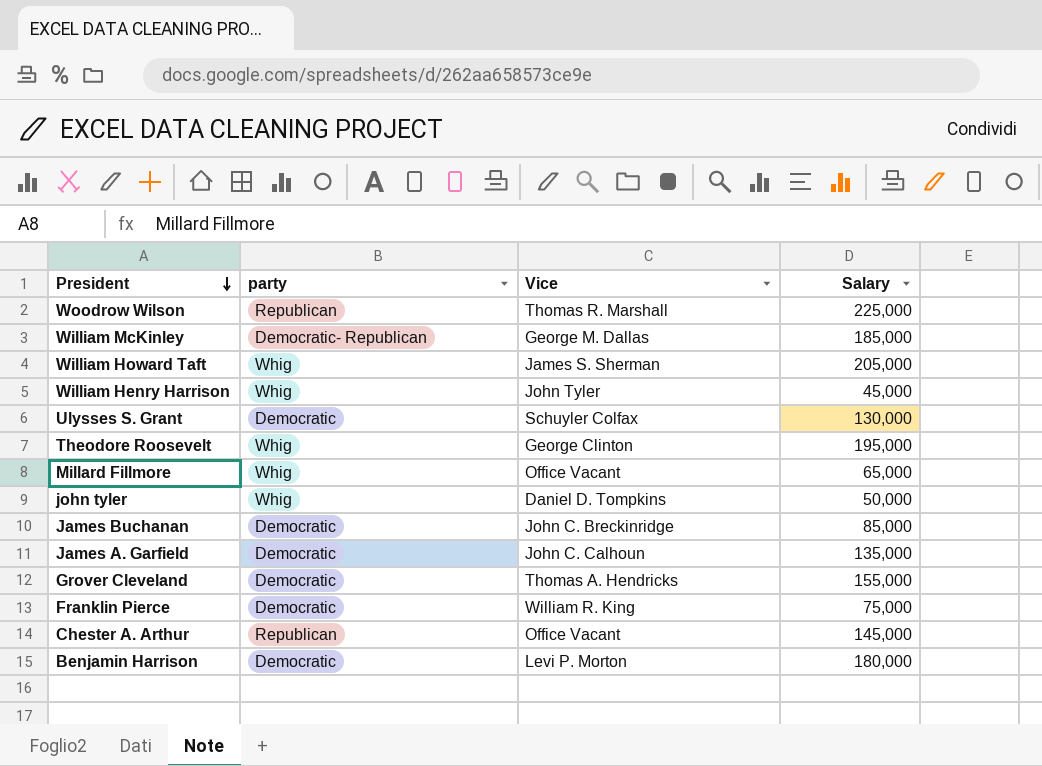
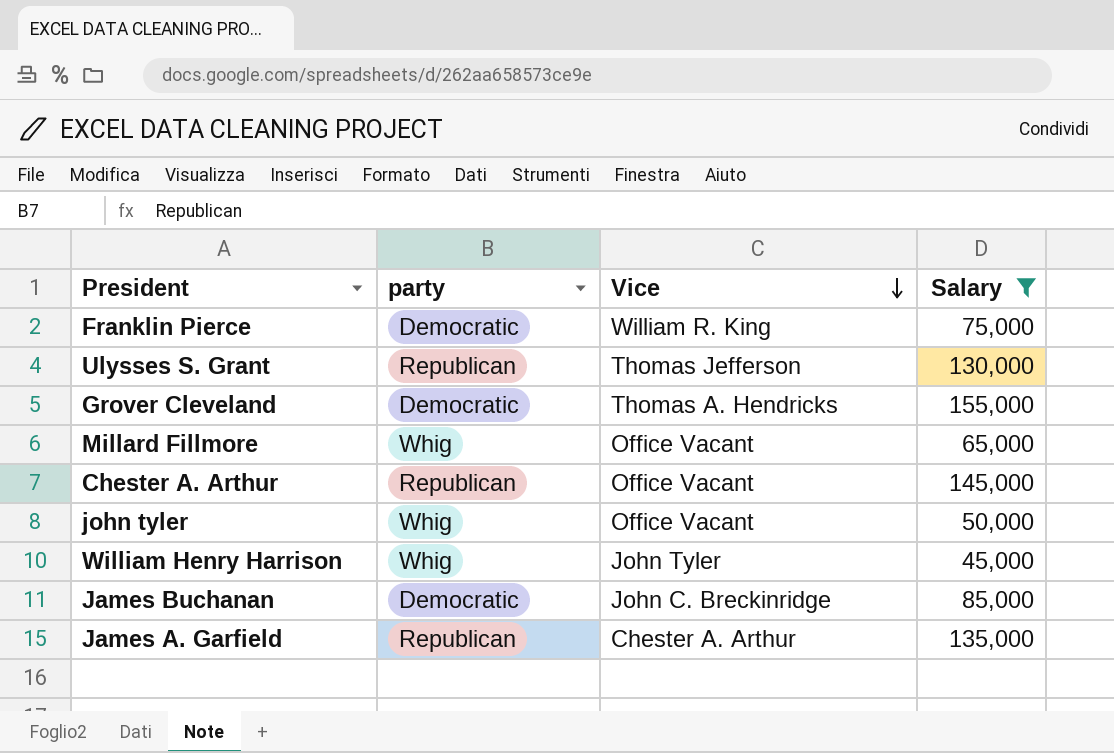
filter: none -> Salary <= 155,000
row order: President descending -> Vice descending
Ulysses S. Grant | party: Democratic -> Republican
Ulysses S. Grant | Vice: Schuyler Colfax -> Thomas Jefferson
john tyler | Vice: Daniel D. Tompkins -> Office Vacant
James A. Garfield | party: Democratic -> Republican
James A. Garfield | Vice: John C. Calhoun -> Chester A. Arthur

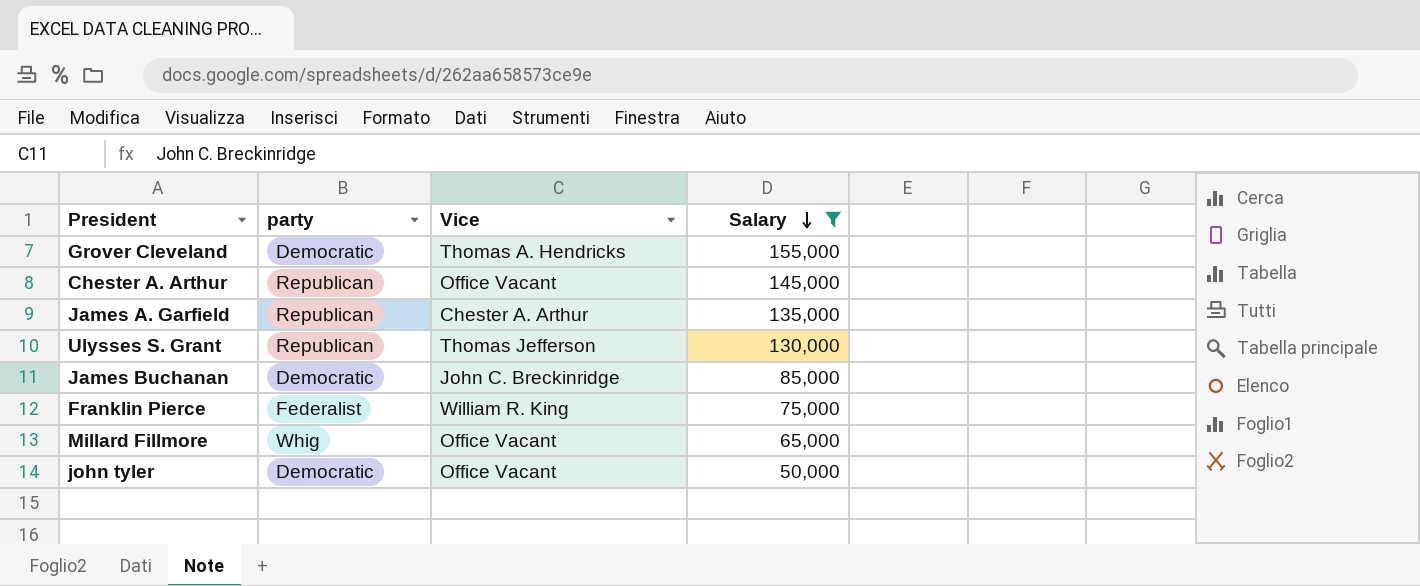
row order: Vice descending -> Salary descending
row William Henry Harrison: Whig | John Tyler | 45,000 -> none
Franklin Pierce | party: Democratic -> Federalist
john tyler | party: Whig -> Democratic

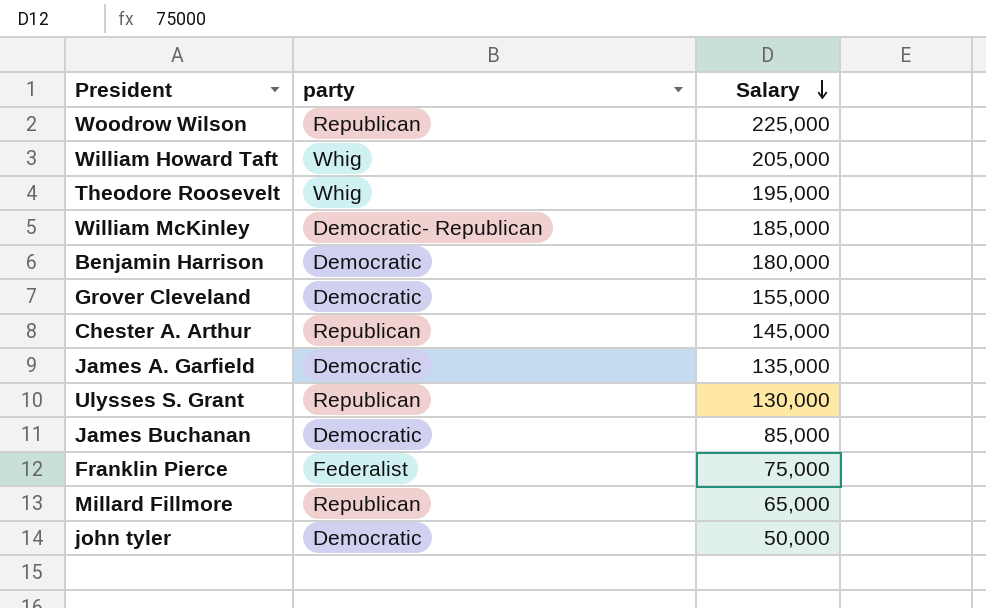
filter: Salary <= 155,000 -> none
column Vice | position: 3 -> none
James A. Garfield | party: Republican -> Democratic
Millard Fillmore | party: Whig -> Republican

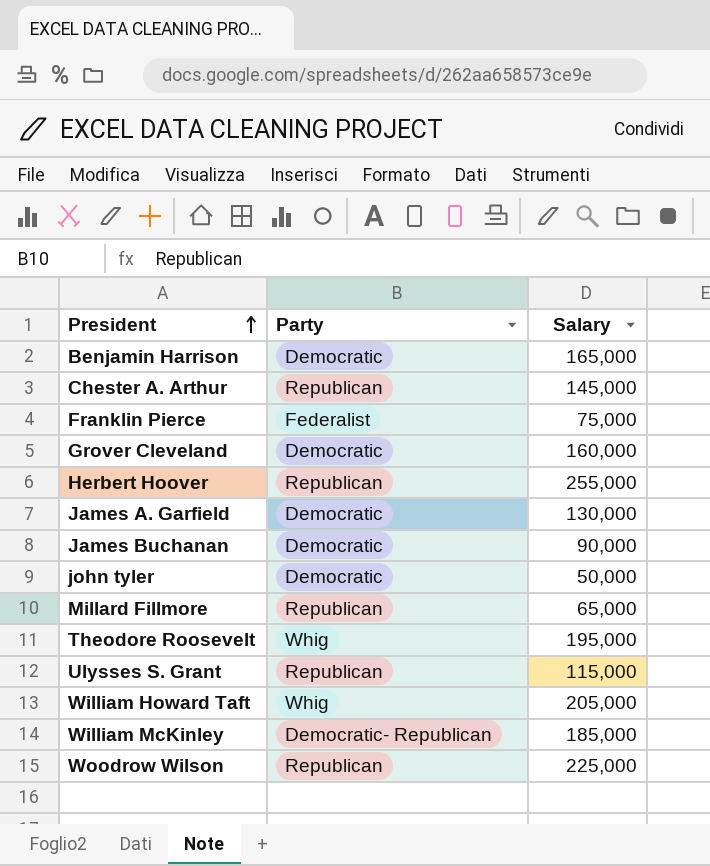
row order: Salary descending -> President ascending
column name: party -> Party
Benjamin Harrison | Salary: 180,000 -> 165,000
Grover Cleveland | Salary: 155,000 -> 160,000
row Herbert Hoover: none -> Republican | 255,000
James A. Garfield | Salary: 135,000 -> 130,000
James Buchanan | Salary: 85,000 -> 90,000
Ulysses S. Grant | Salary: 130,000 -> 115,000

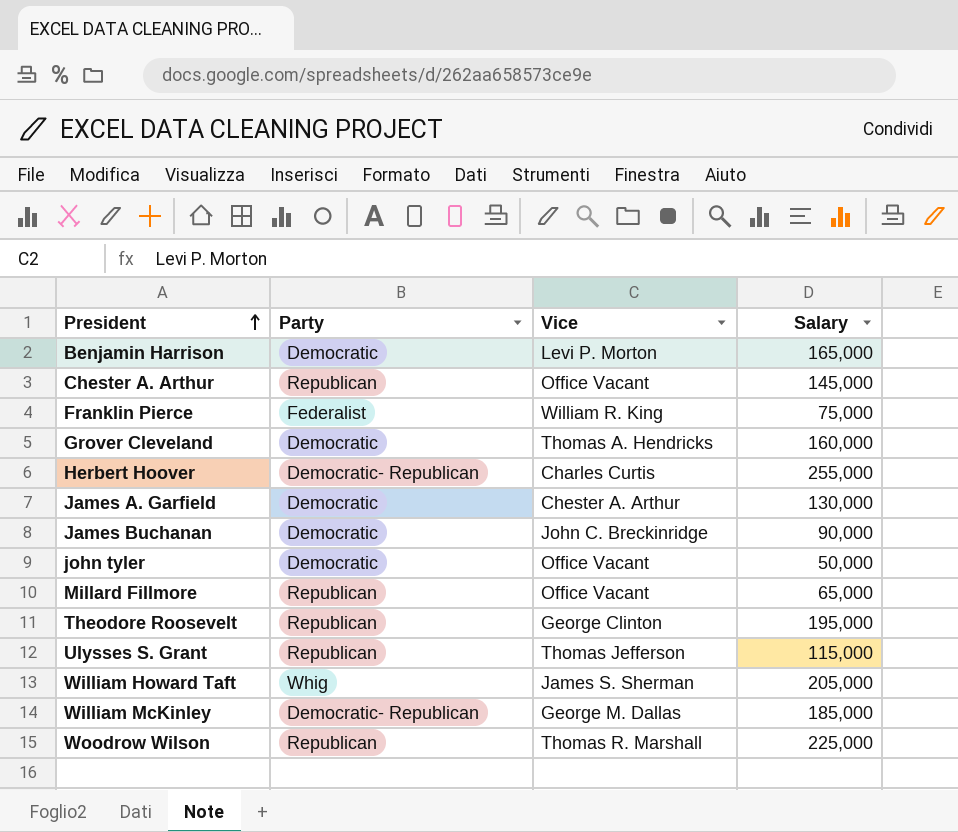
column Vice | position: none -> 3
Herbert Hoover | Party: Republican -> Democratic- Republican
Theodore Roosevelt | Party: Whig -> Republican

